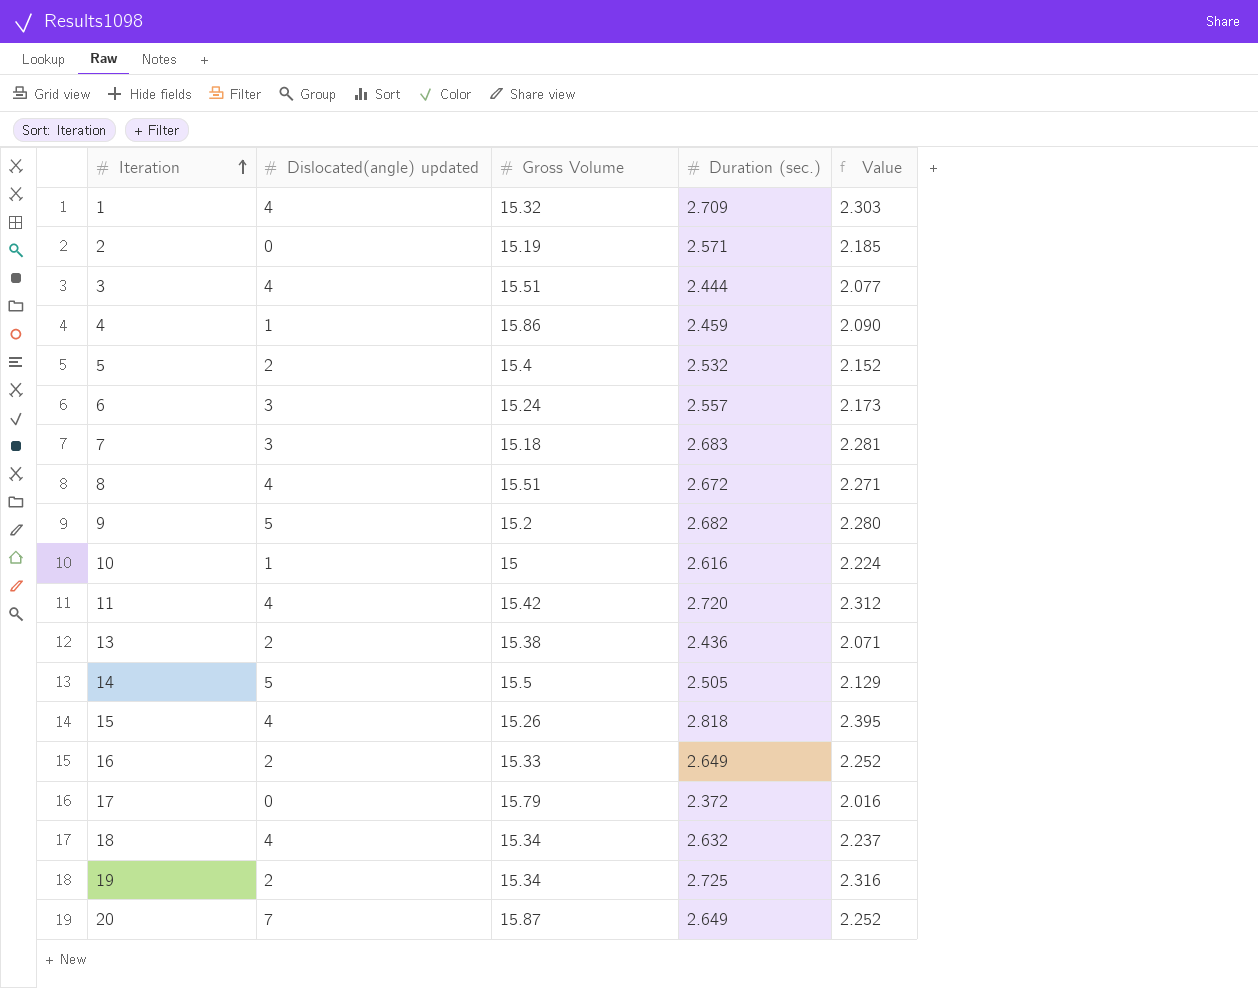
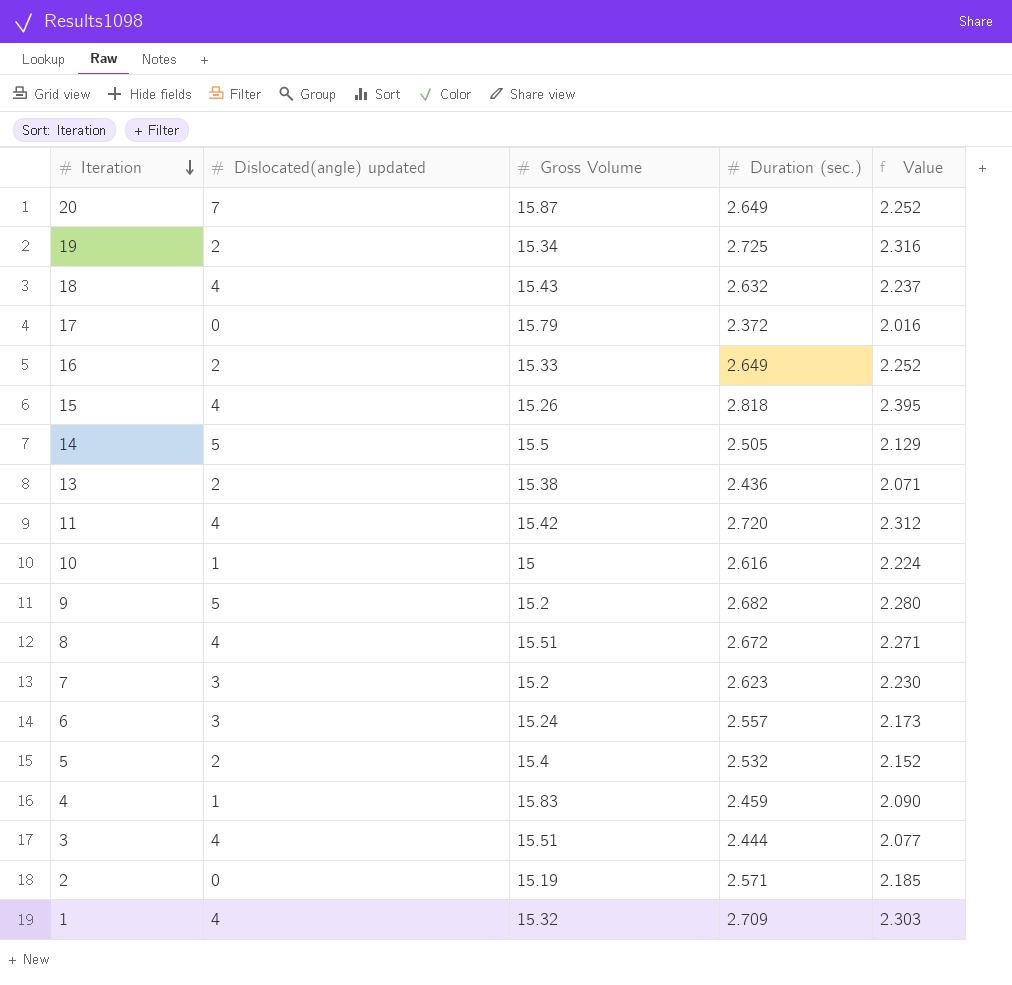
row order: Iteration ascending -> Iteration descending
18 | Gross Volume: 15.34 -> 15.43
7 | Gross Volume: 15.18 -> 15.2
7 | Duration (sec.): 2.683 -> 2.623
7 | Value: 2.281 -> 2.230
4 | Gross Volume: 15.86 -> 15.83

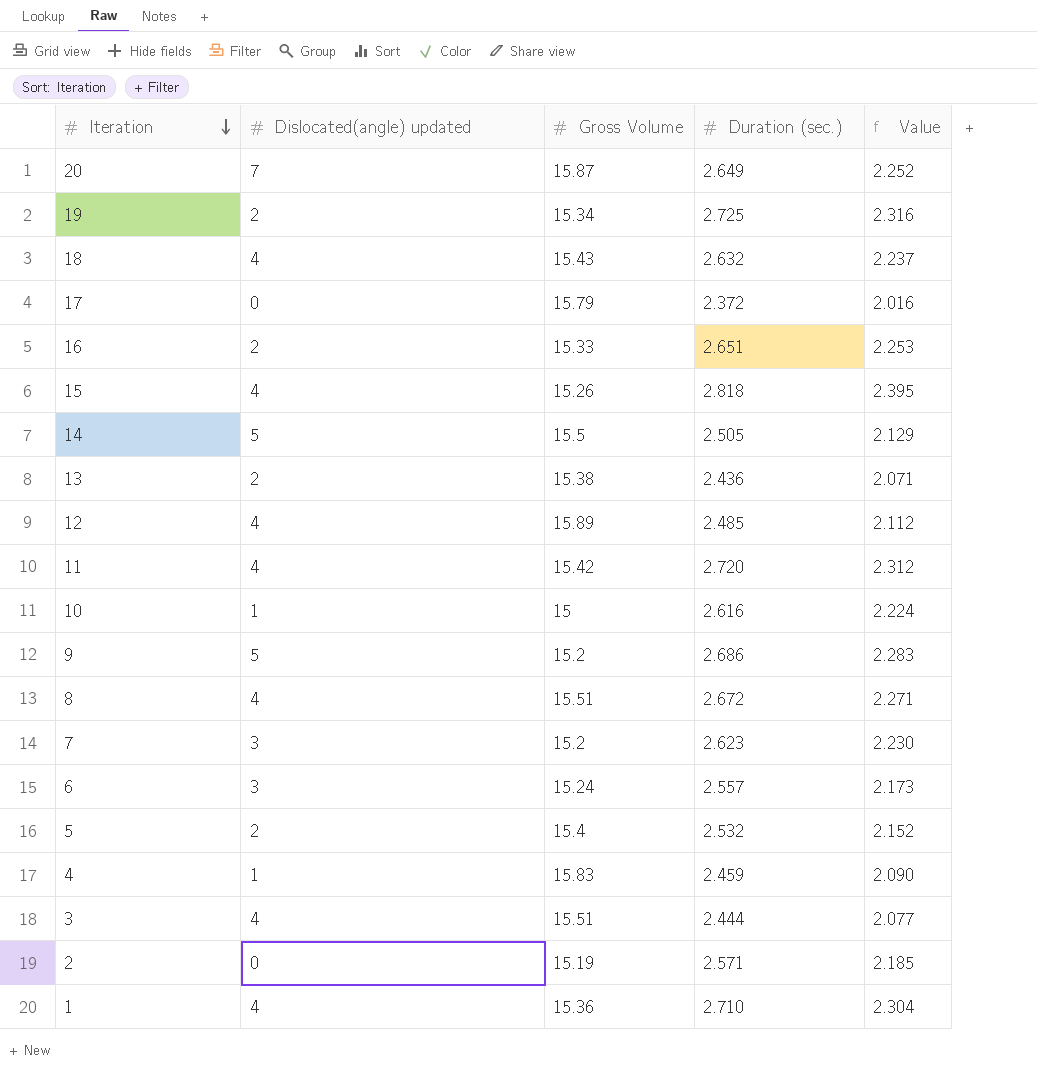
16 | Duration (sec.): 2.649 -> 2.651
16 | Value: 2.252 -> 2.253
row 12: none -> 4 | 15.89 | 2.485 | 2.112
9 | Duration (sec.): 2.682 -> 2.686
9 | Value: 2.280 -> 2.283
1 | Gross Volume: 15.32 -> 15.36
1 | Duration (sec.): 2.709 -> 2.710
1 | Value: 2.303 -> 2.304

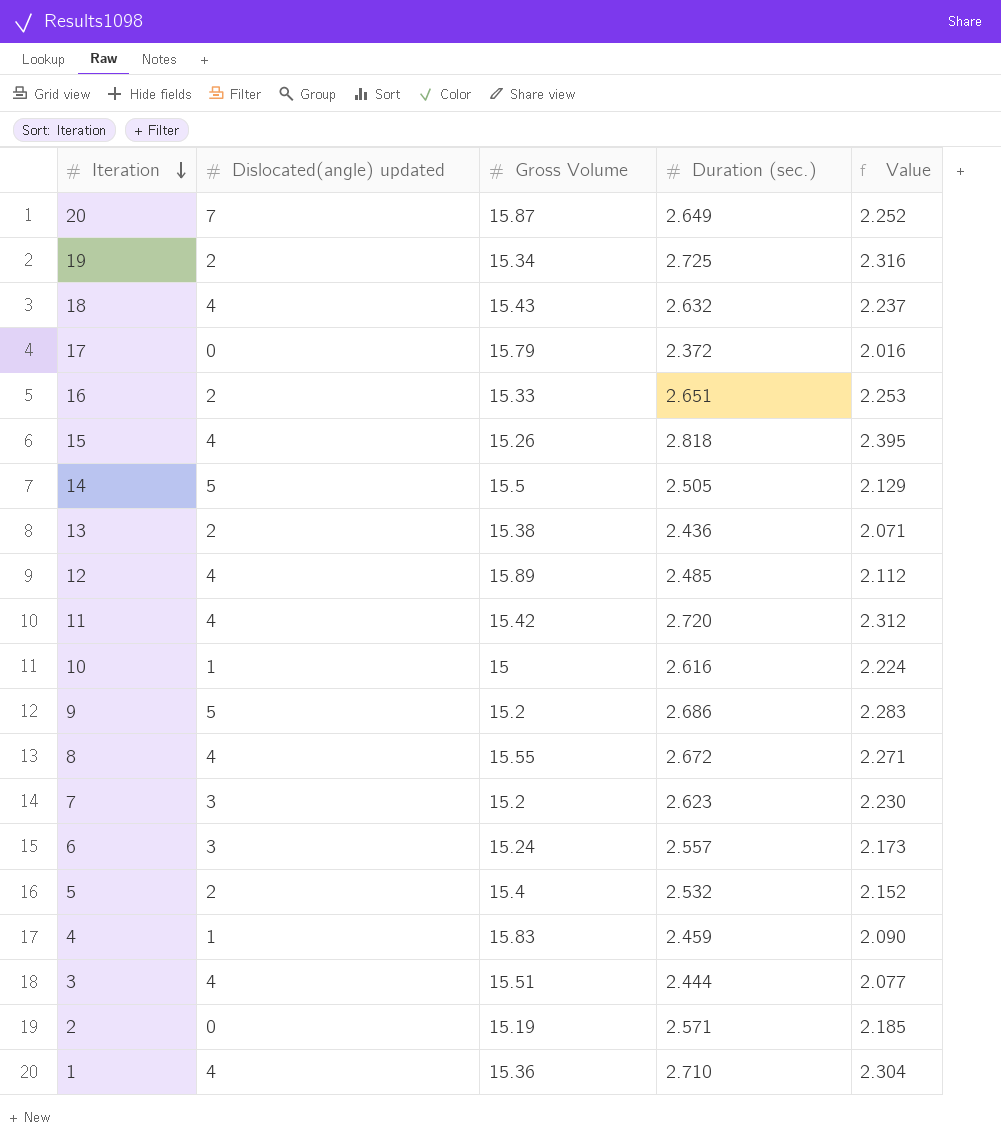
8 | Gross Volume: 15.51 -> 15.55

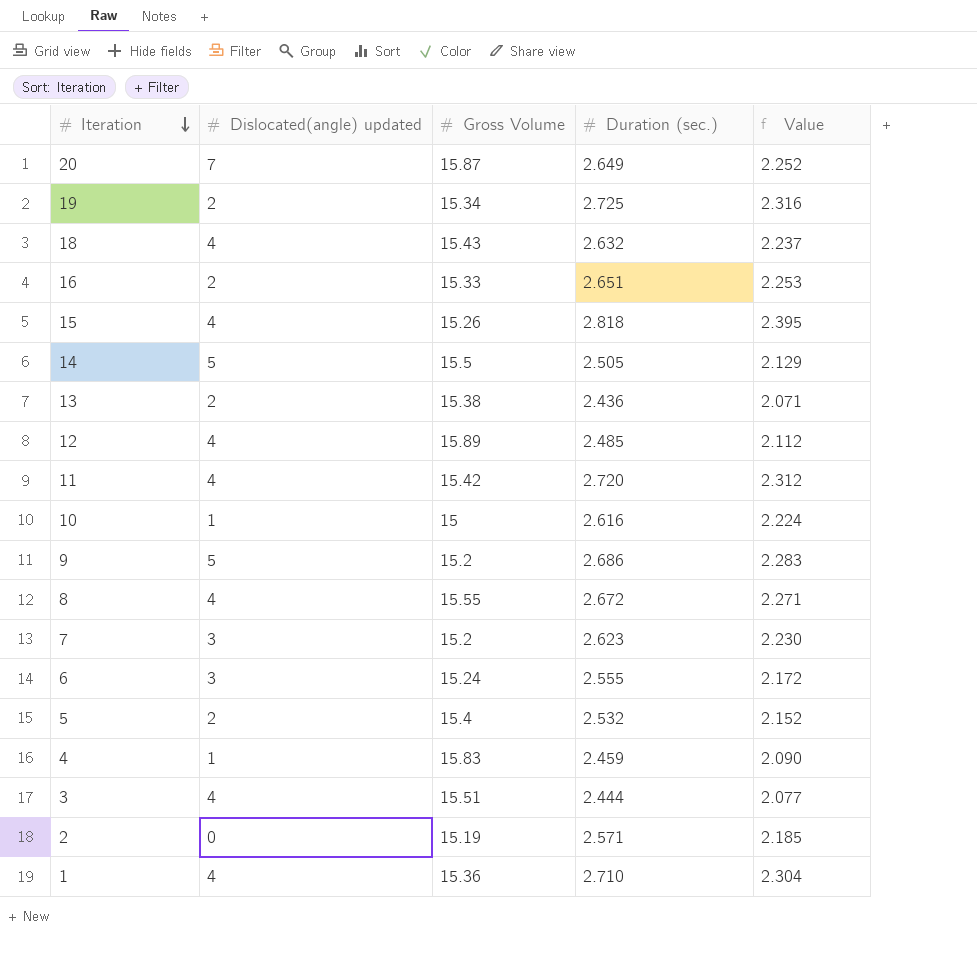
row 17: 0 | 15.79 | 2.372 | 2.016 -> none
6 | Duration (sec.): 2.557 -> 2.555
6 | Value: 2.173 -> 2.172

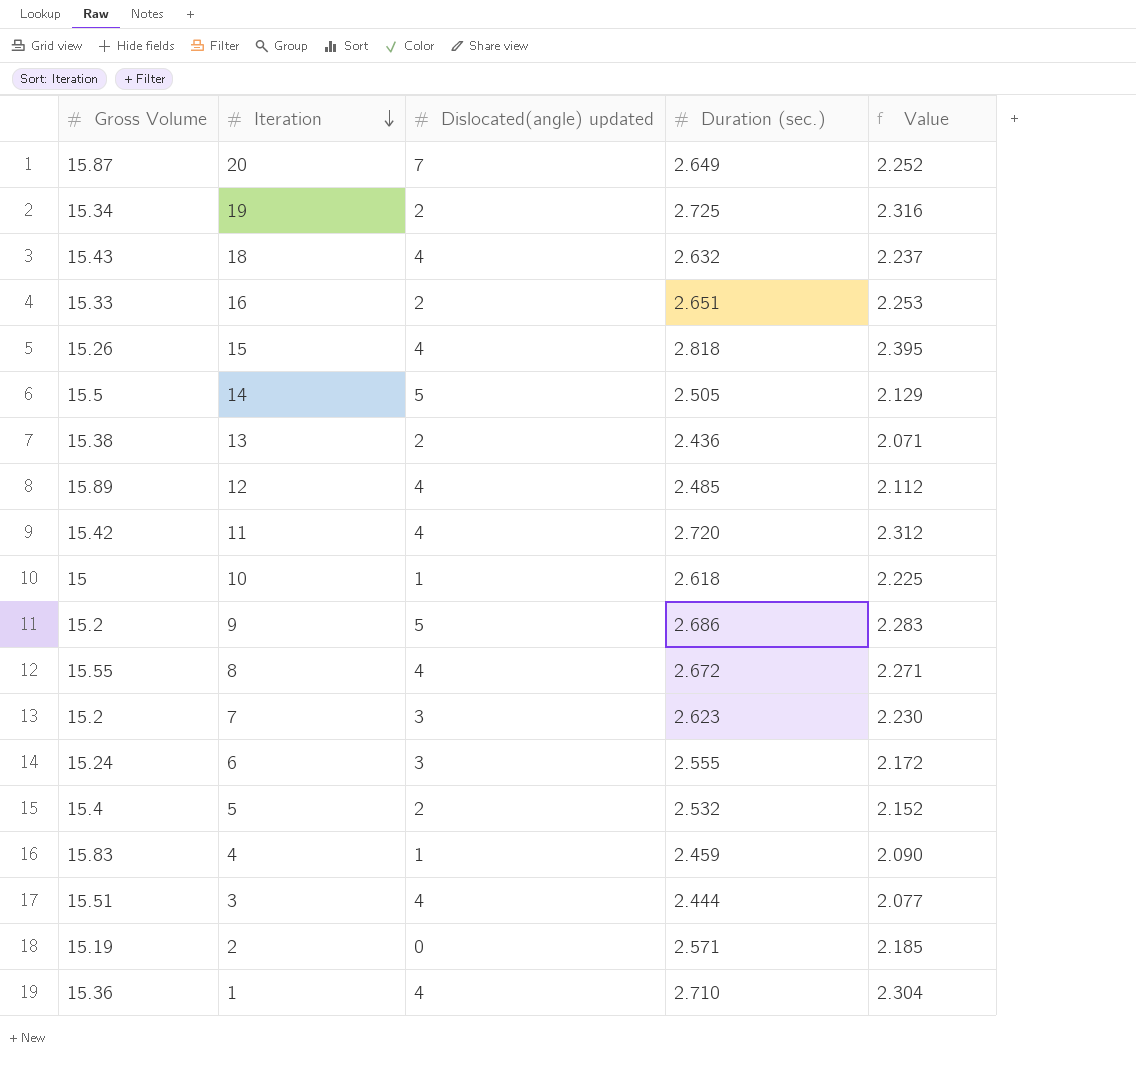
column Gross Volume | position: 3 -> 1
10 | Duration (sec.): 2.616 -> 2.618
10 | Value: 2.224 -> 2.225

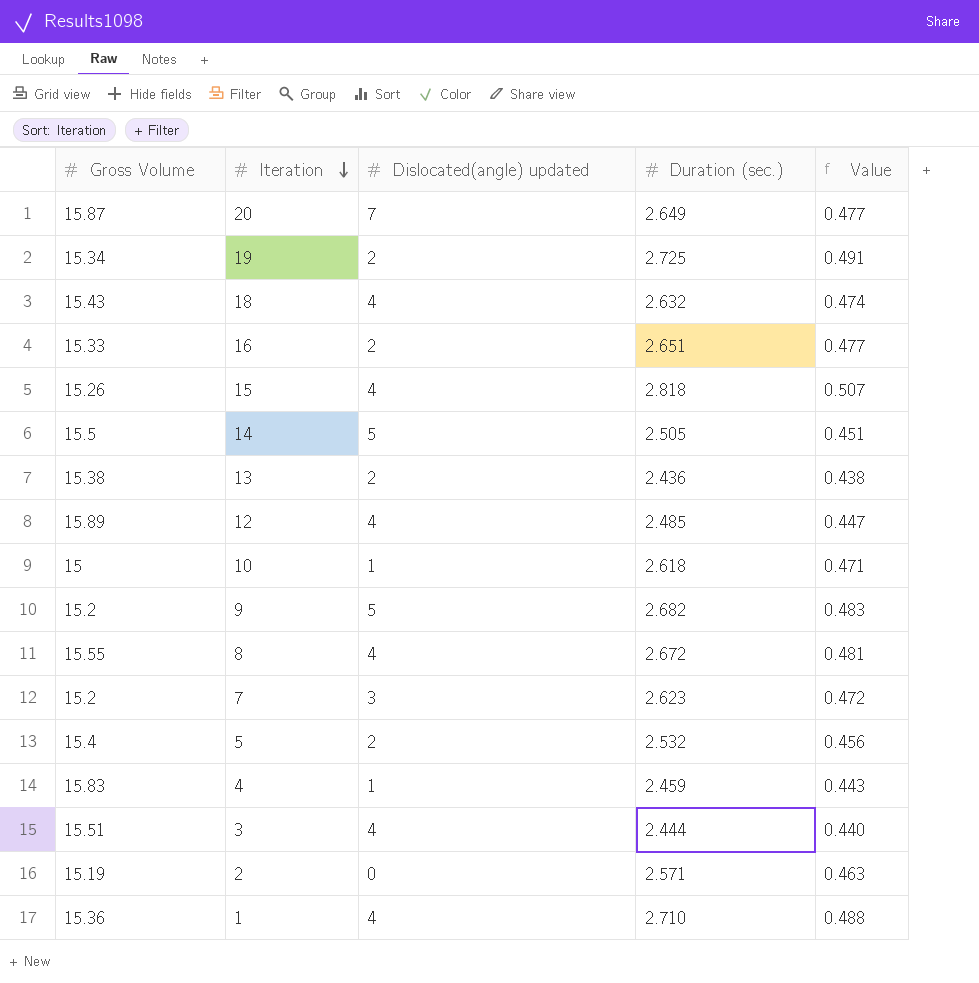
column Value | formula: [Duration (sec.)] * 0.85 -> [Duration (sec.)] * 0.18
row 11: 15.42 | 4 | 2.720 | 2.312 -> none
row 6: 15.24 | 3 | 2.555 | 2.172 -> none
9 | Duration (sec.): 2.686 -> 2.682

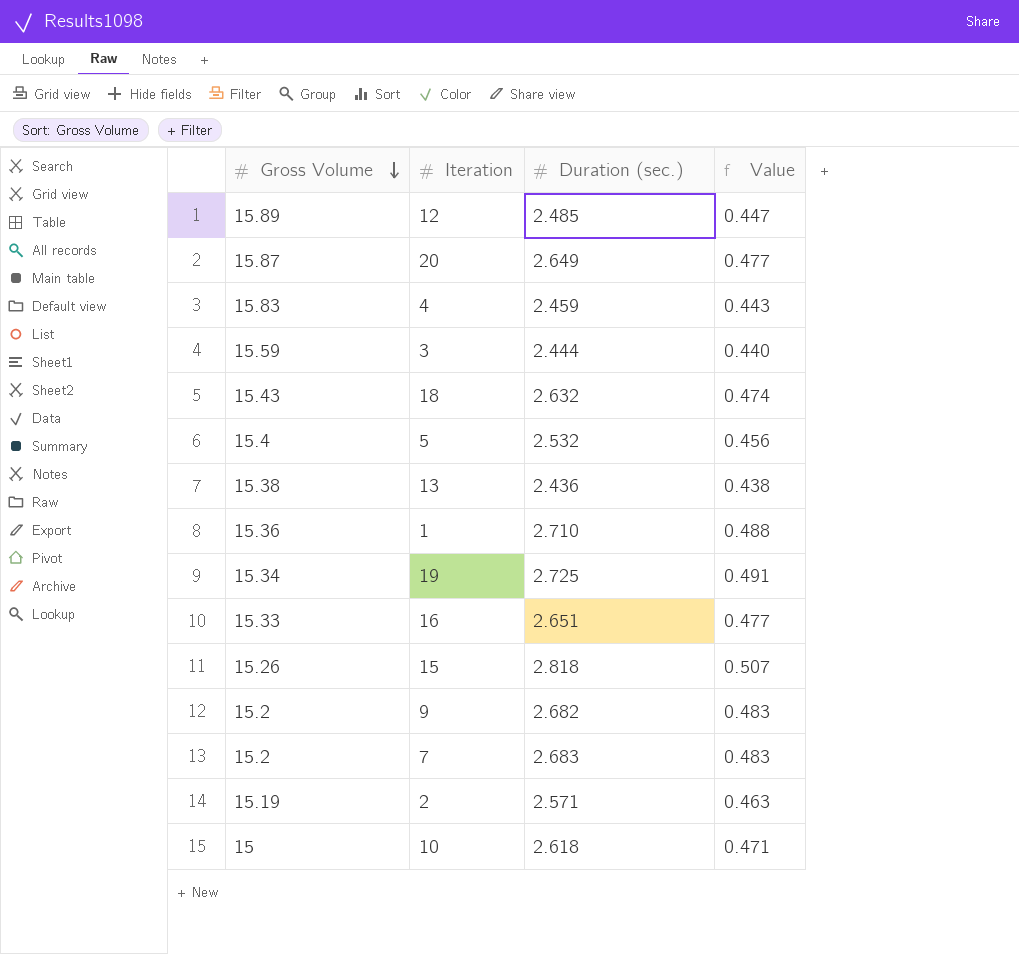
row order: Iteration descending -> Gross Volume descending
column Dislocated(angle) updated | position: 3 -> none
row 14: 15.5 | 5 | 2.505 | 0.451 -> none
row 8: 15.55 | 4 | 2.672 | 0.481 -> none
3 | Gross Volume: 15.51 -> 15.59
7 | Duration (sec.): 2.623 -> 2.683
7 | Value: 0.472 -> 0.483

